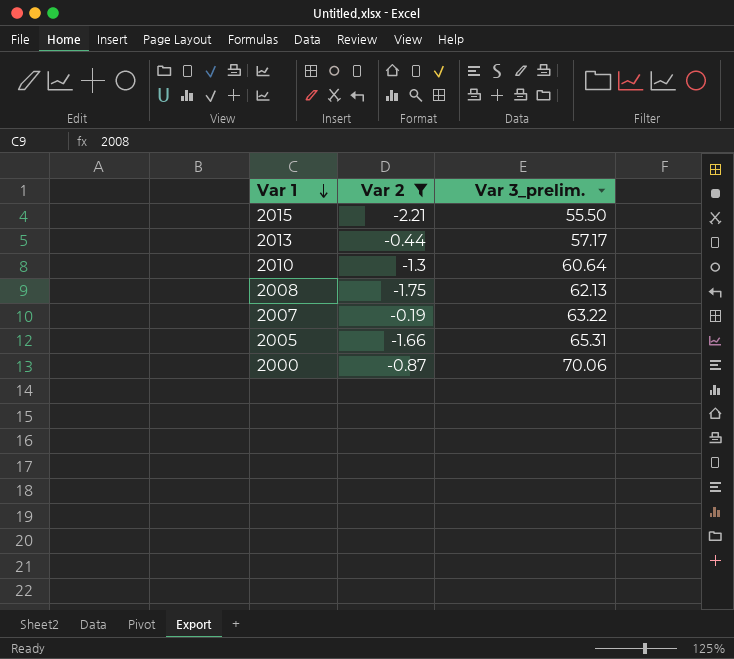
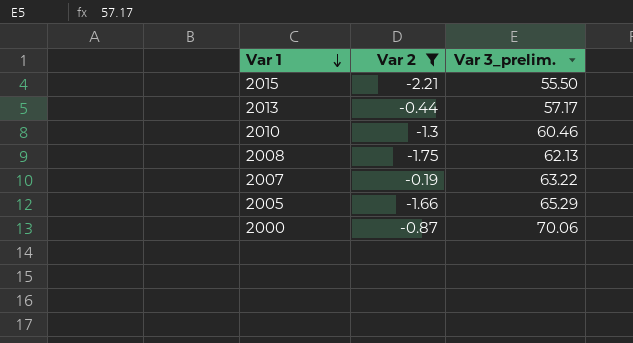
2010 | Var 3_prelim.: 60.64 -> 60.46
2005 | Var 3_prelim.: 65.31 -> 65.29

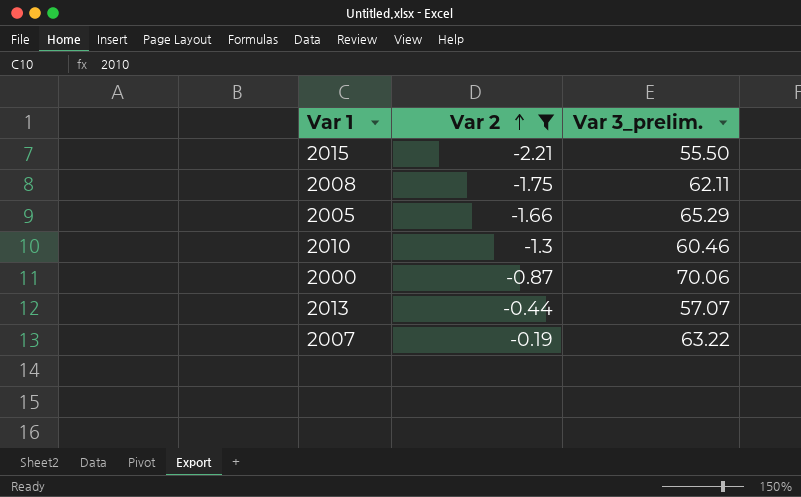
row order: Var 1 descending -> Var 2 ascending
2008 | Var 3_prelim.: 62.13 -> 62.11
2013 | Var 3_prelim.: 57.17 -> 57.07

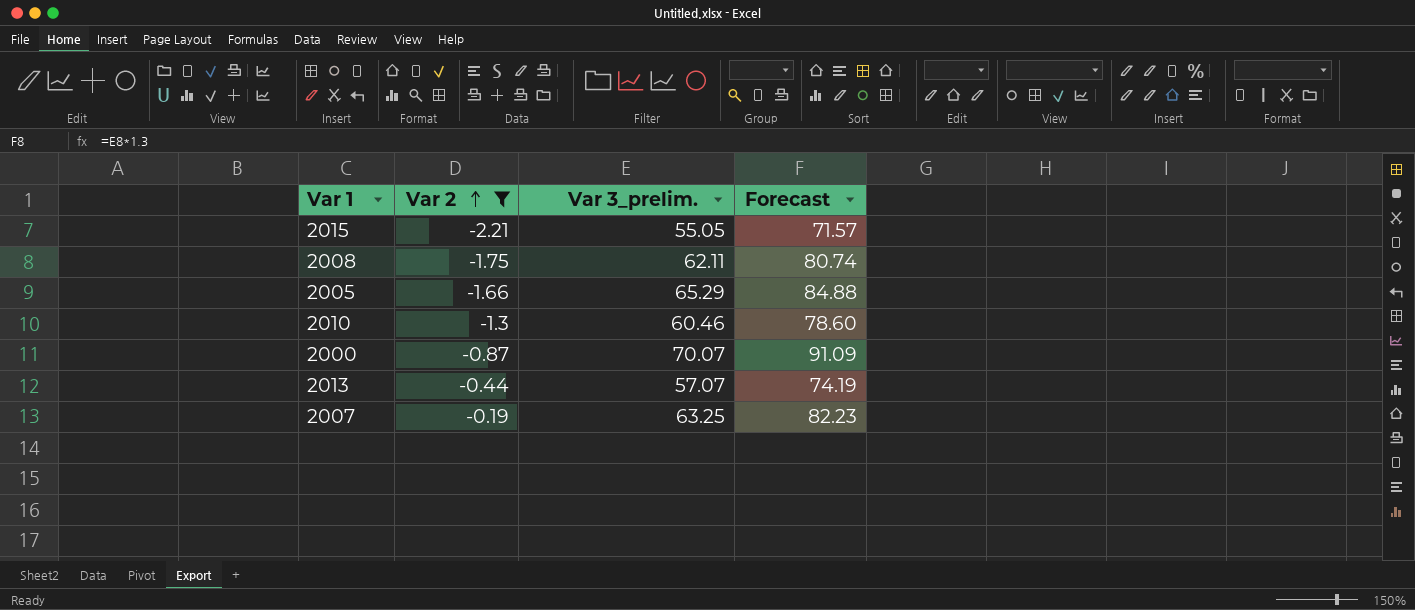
column Forecast | formula: none -> [Var 3_prelim.] * 1.3
2015 | Var 3_prelim.: 55.50 -> 55.05
2000 | Var 3_prelim.: 70.06 -> 70.07
2007 | Var 3_prelim.: 63.22 -> 63.25

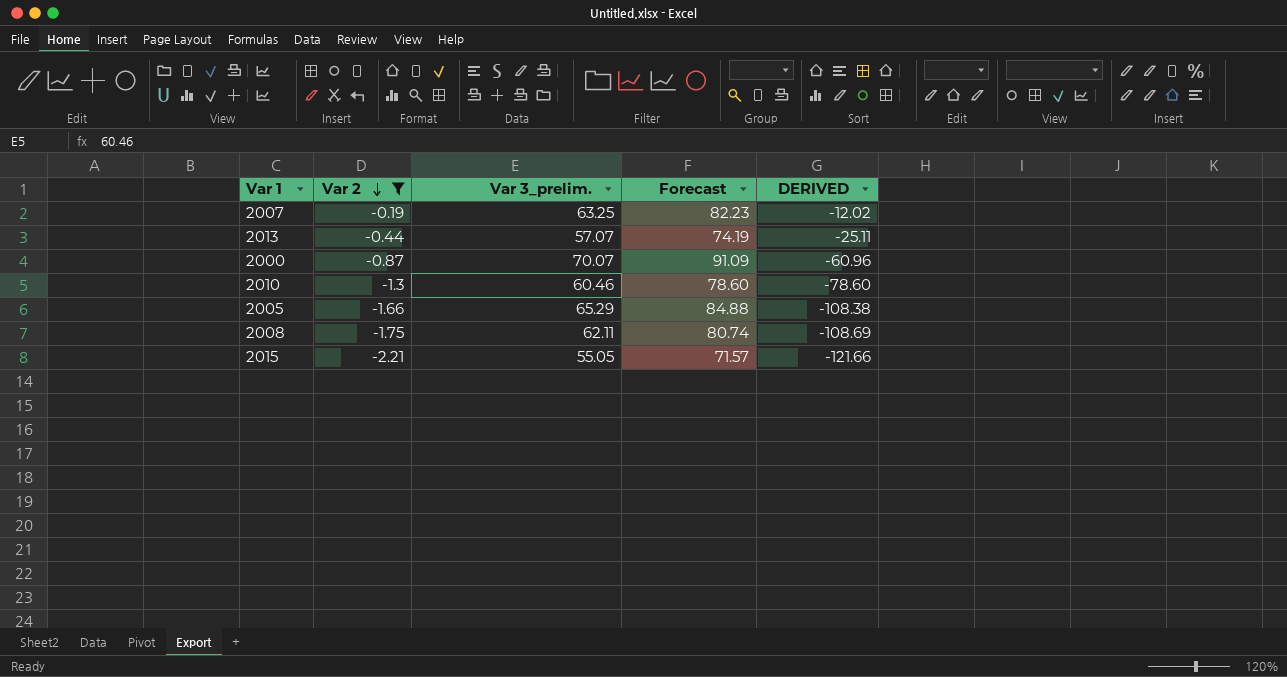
row order: Var 2 ascending -> Var 2 descending
column DERIVED | formula: none -> [Var 2] * [Var 3_prelim.]

